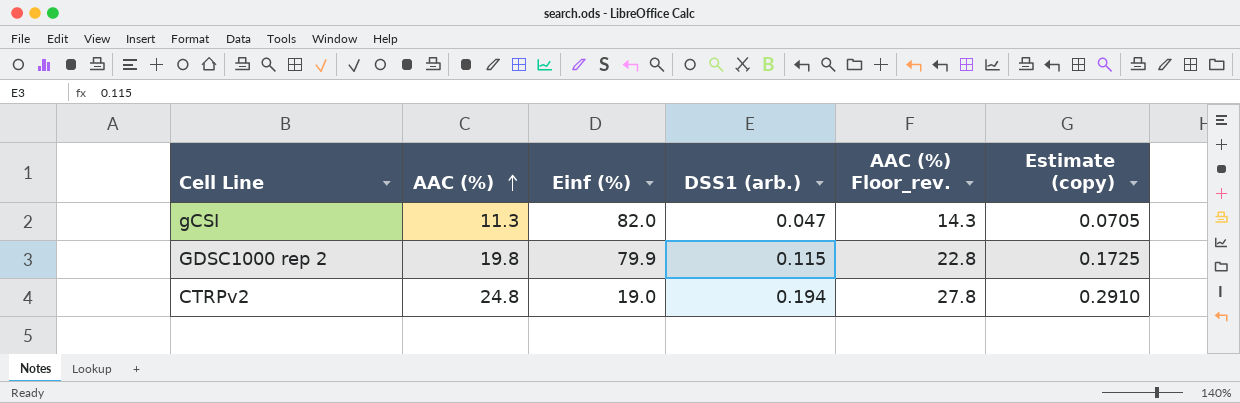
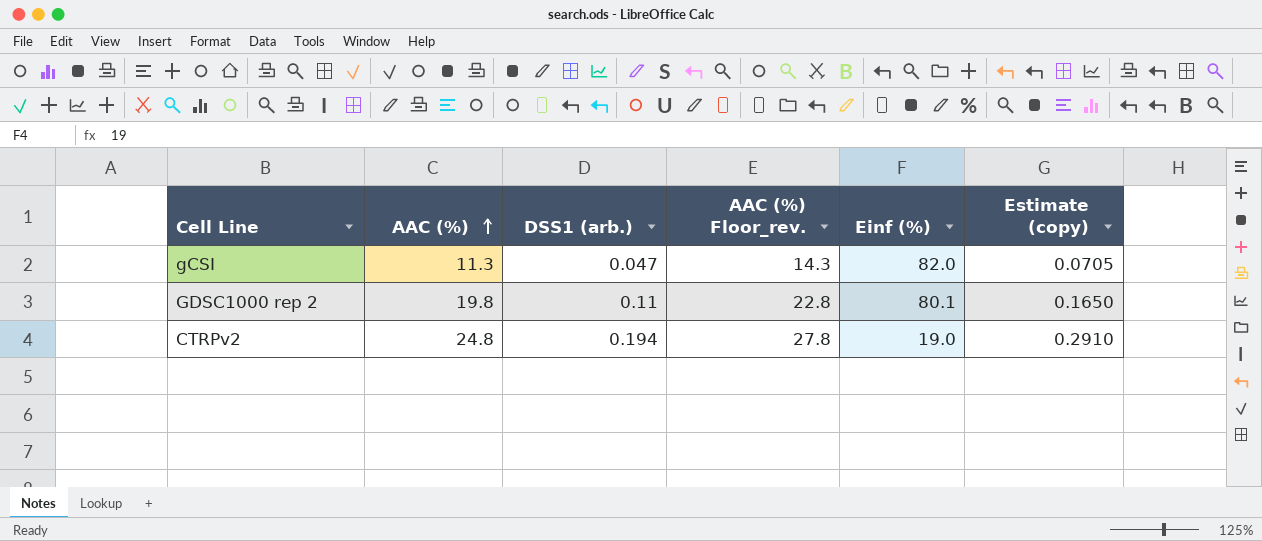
column Einf (%) | position: 3 -> 5
GDSC1000 rep 2 | DSS1 (arb.): 0.115 -> 0.11
GDSC1000 rep 2 | Einf (%): 79.9 -> 80.1
GDSC1000 rep 2 | Estimate (copy): 0.1725 -> 0.1650

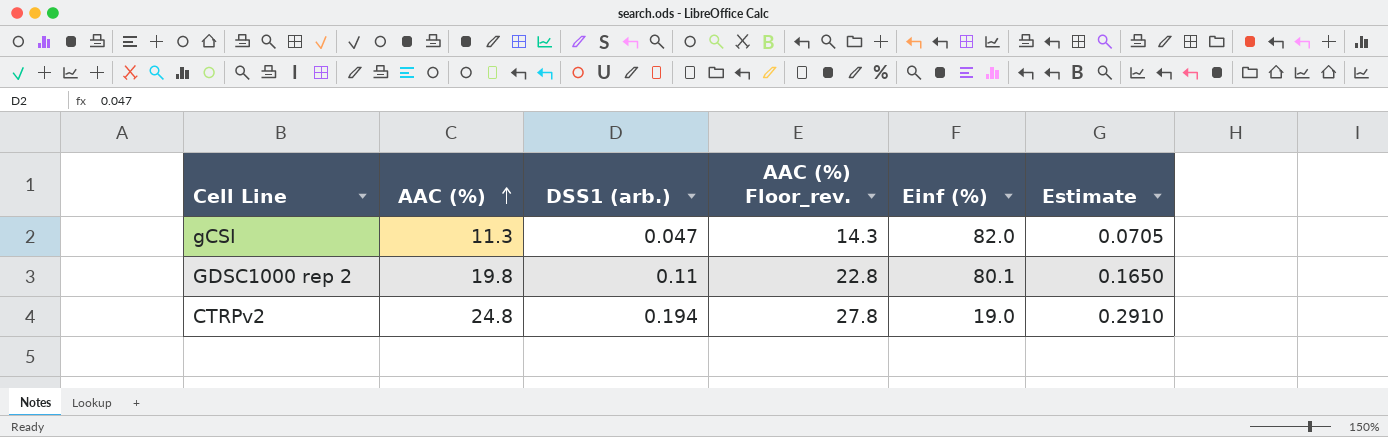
column name: Estimate (copy) -> Estimate

